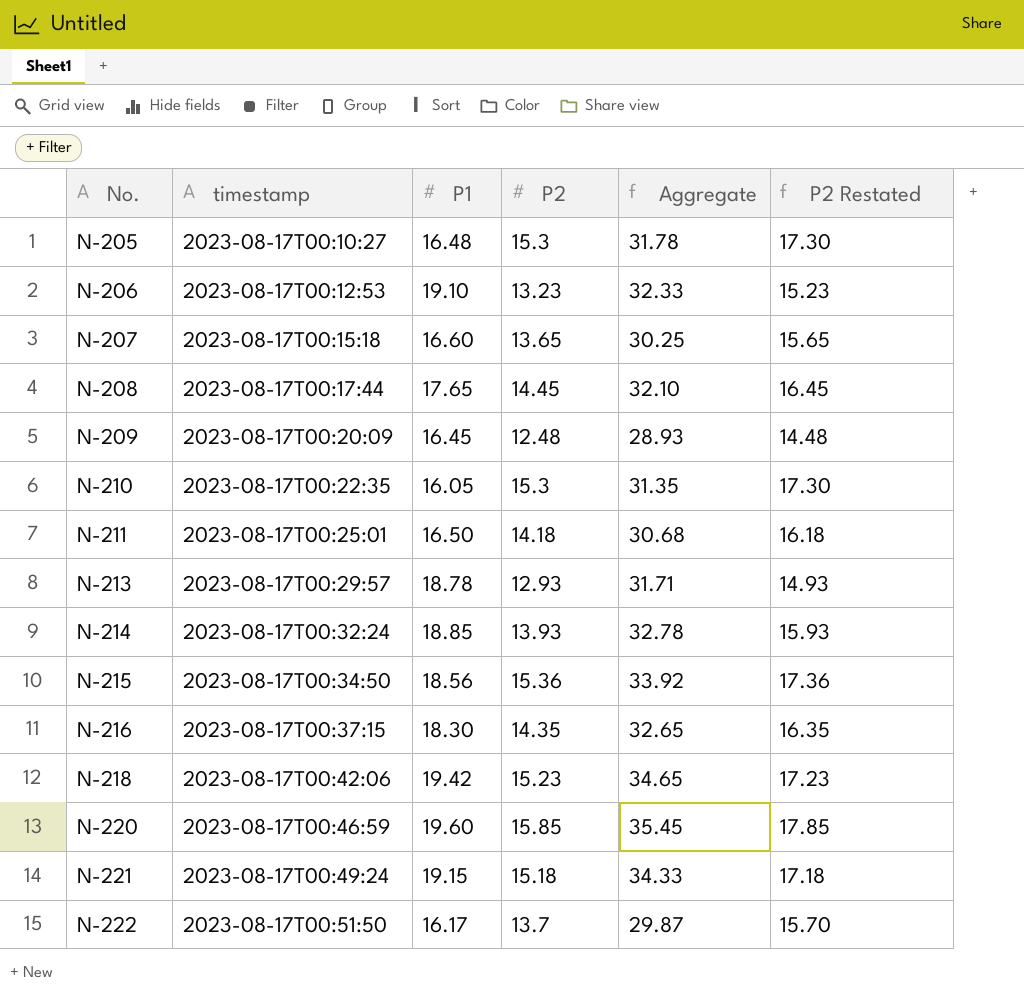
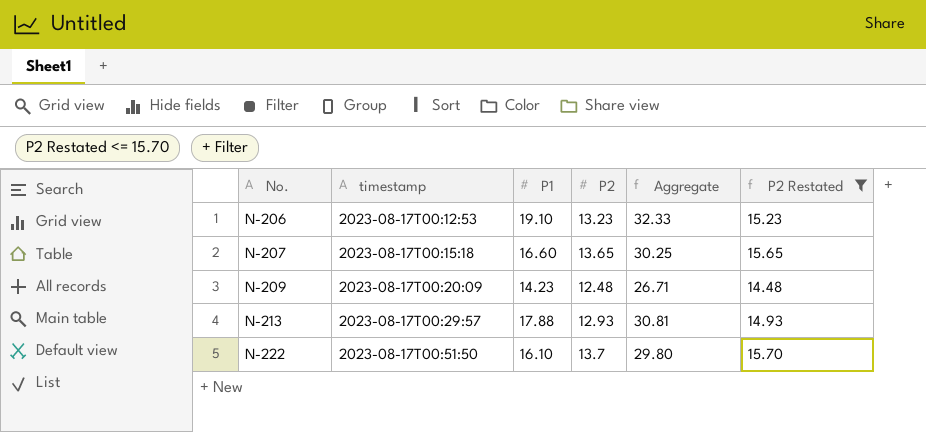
filter: none -> P2 Restated <= 15.70
N-209 | P1: 16.45 -> 14.23
N-209 | Aggregate: 28.93 -> 26.71
N-213 | P1: 18.78 -> 17.88
N-213 | Aggregate: 31.71 -> 30.81
N-222 | P1: 16.17 -> 16.10
N-222 | Aggregate: 29.87 -> 29.80

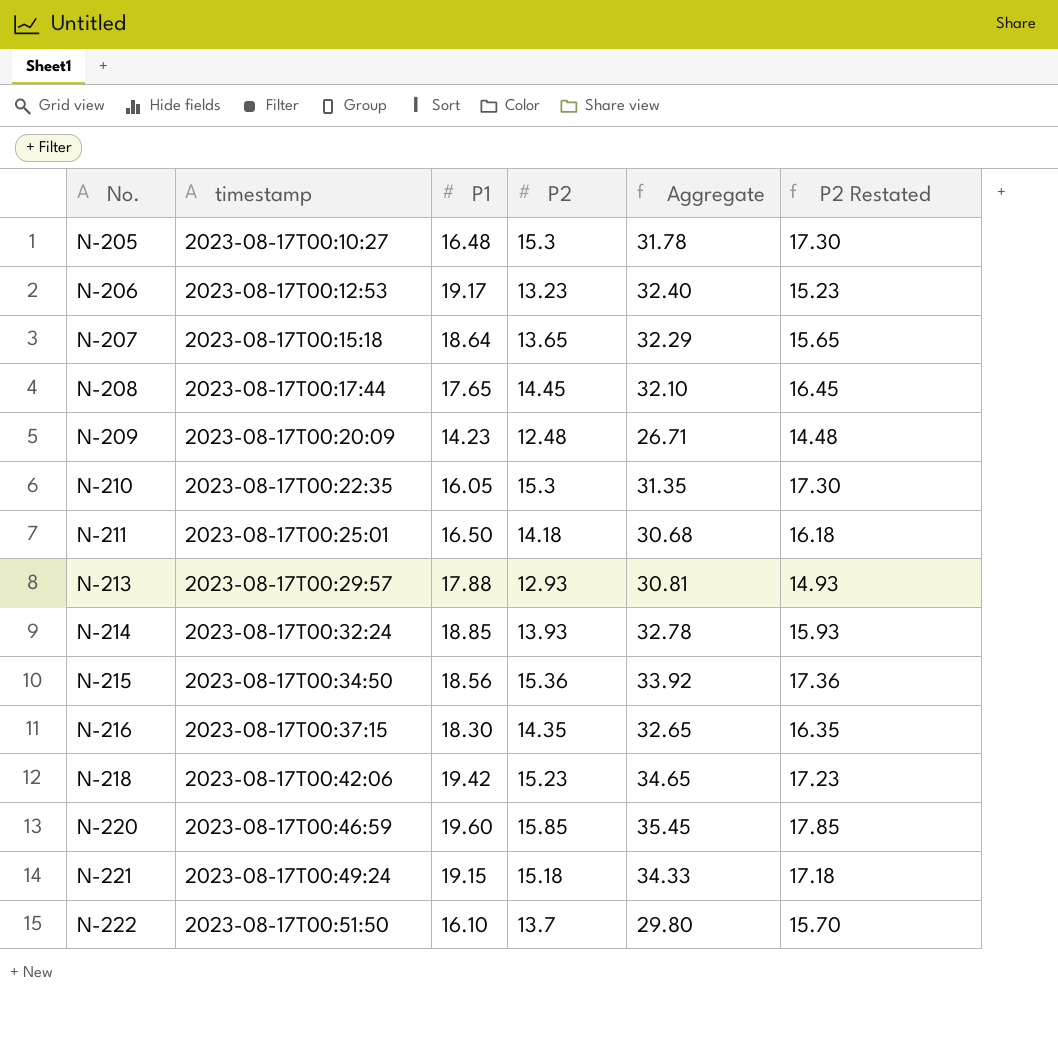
filter: P2 Restated <= 15.70 -> none
N-206 | P1: 19.10 -> 19.17
N-206 | Aggregate: 32.33 -> 32.40
N-207 | P1: 16.60 -> 18.64
N-207 | Aggregate: 30.25 -> 32.29

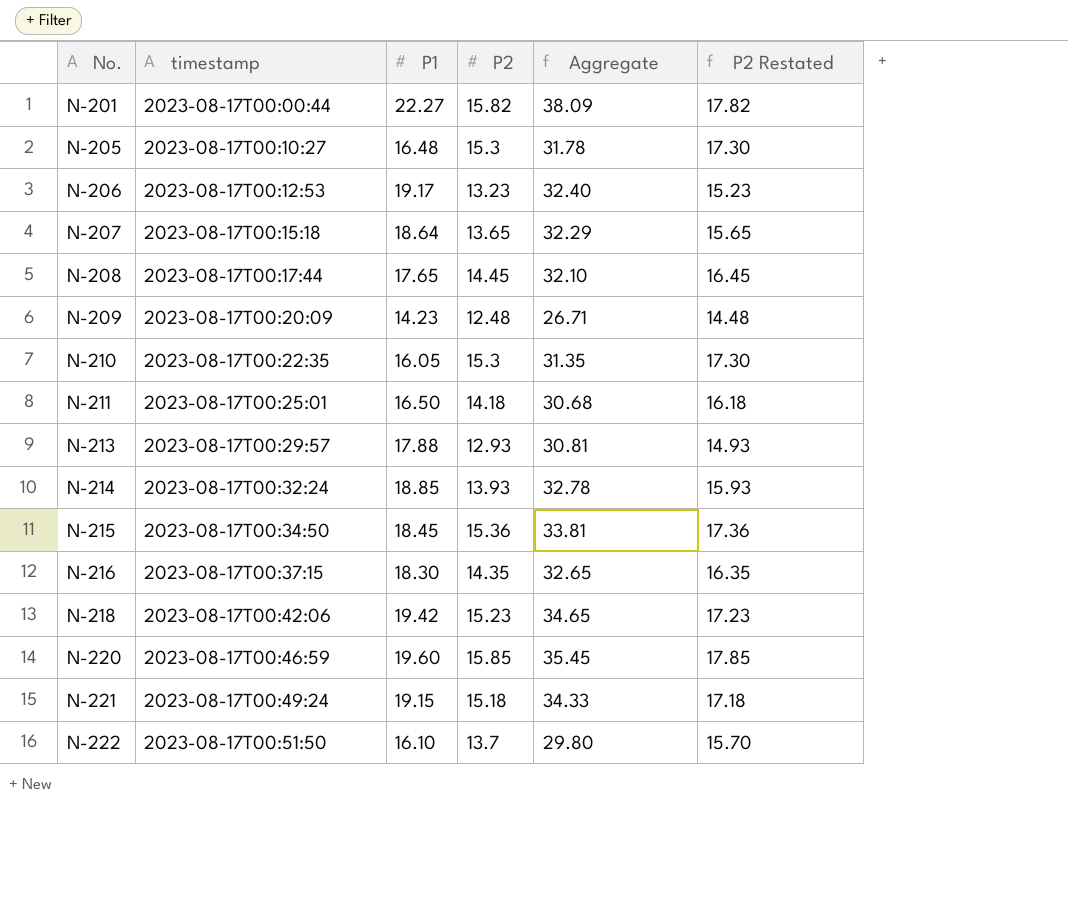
row N-201: none -> 2023-08-17T00:00:44 | 22.27 | 15.82 | 38.09 | 17.82
N-215 | P1: 18.56 -> 18.45
N-215 | Aggregate: 33.92 -> 33.81

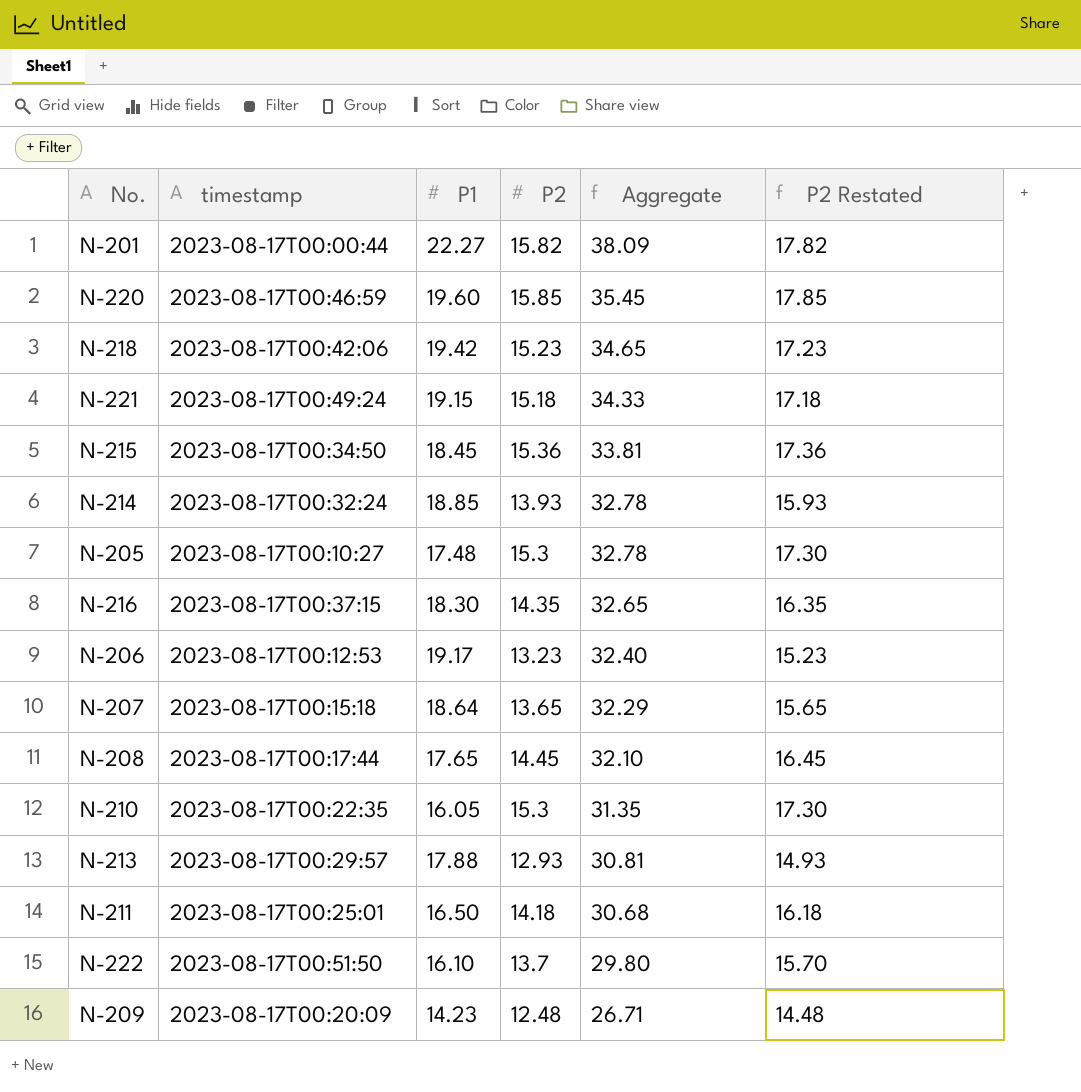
row order: No. ascending -> Aggregate descending
N-205 | P1: 16.48 -> 17.48
N-205 | Aggregate: 31.78 -> 32.78

